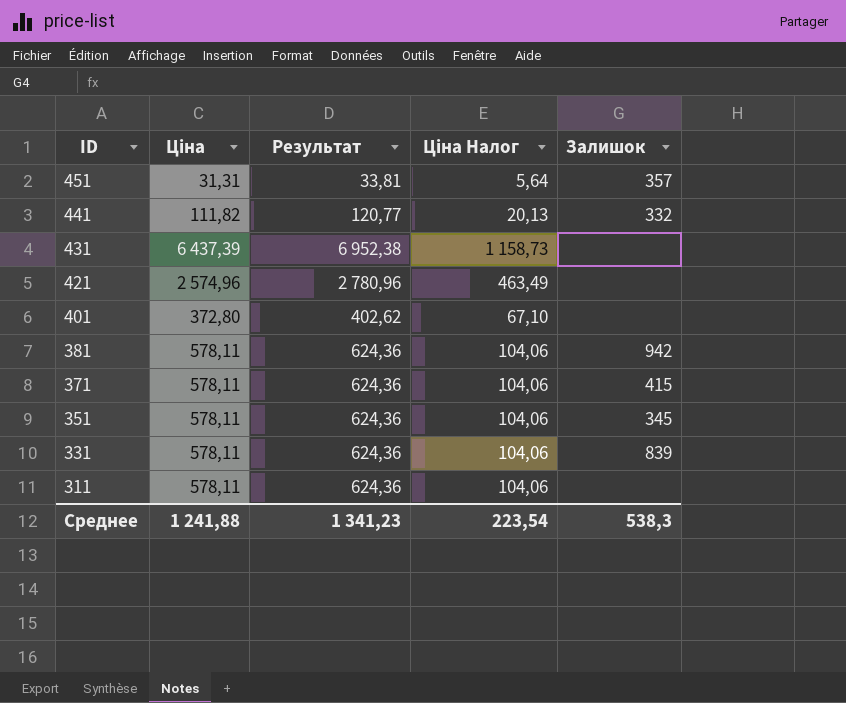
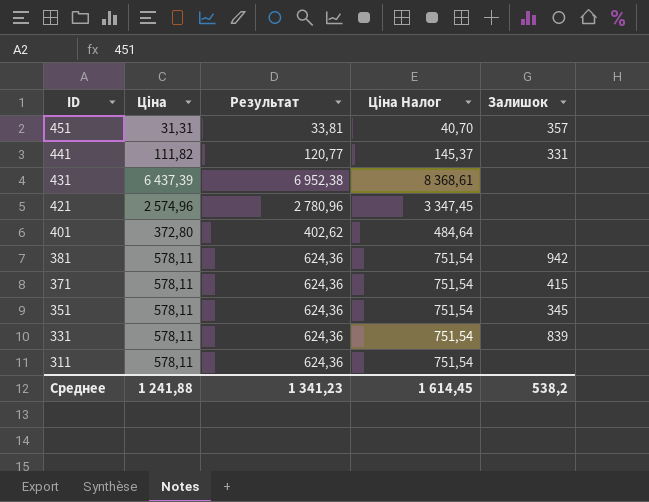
column Ціна Налог | formula: [Ціна] * 0,18 -> [Ціна] * 1,3
441 | Залишок: 332 -> 331
Среднее | Ціна Налог: 223,54 -> 1 614,45
Среднее | Залишок: 538,3 -> 538,2

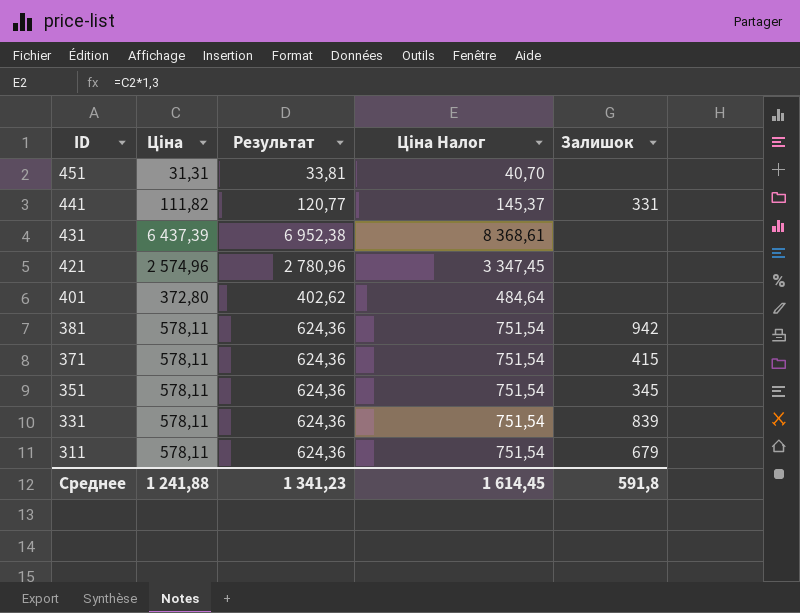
451 | Залишок: 357 -> none
311 | Залишок: none -> 679
Среднее | Залишок: 538,2 -> 591,8

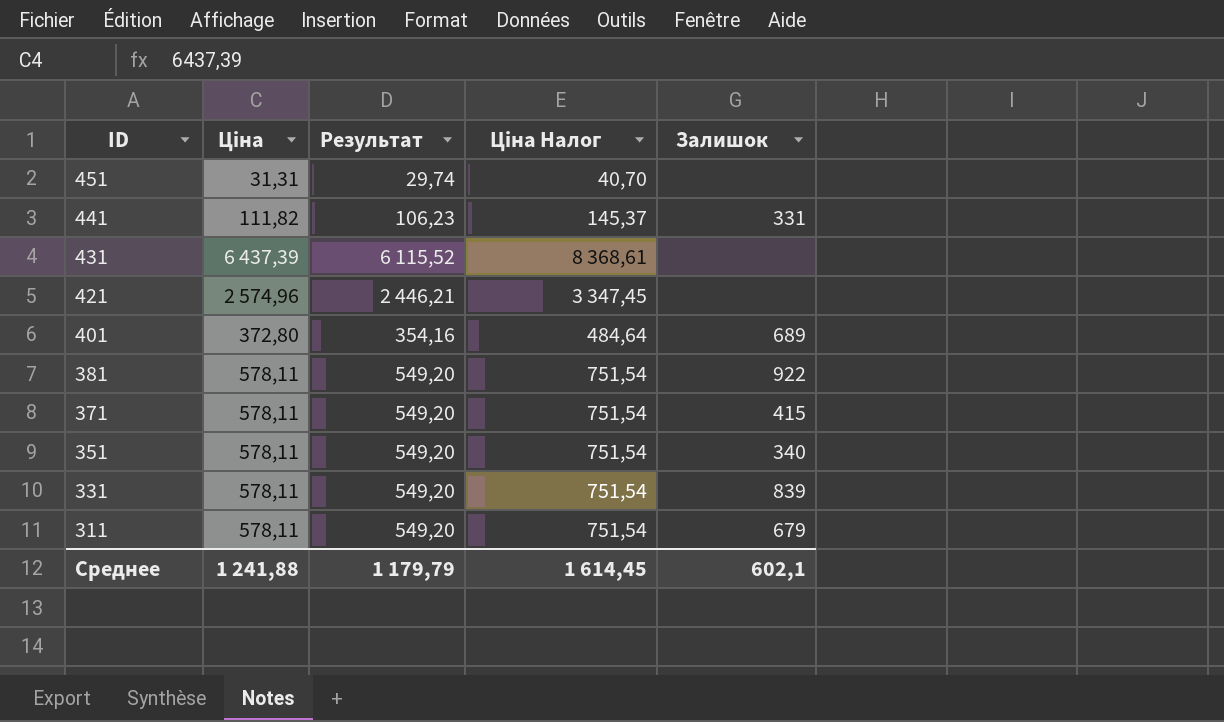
column Результат | formula: [Ціна] * 1,08 -> [Ціна] * 0,95
401 | Залишок: none -> 689
381 | Залишок: 942 -> 922
351 | Залишок: 345 -> 340
Среднее | Результат: 1 341,23 -> 1 179,79
Среднее | Залишок: 591,8 -> 602,1

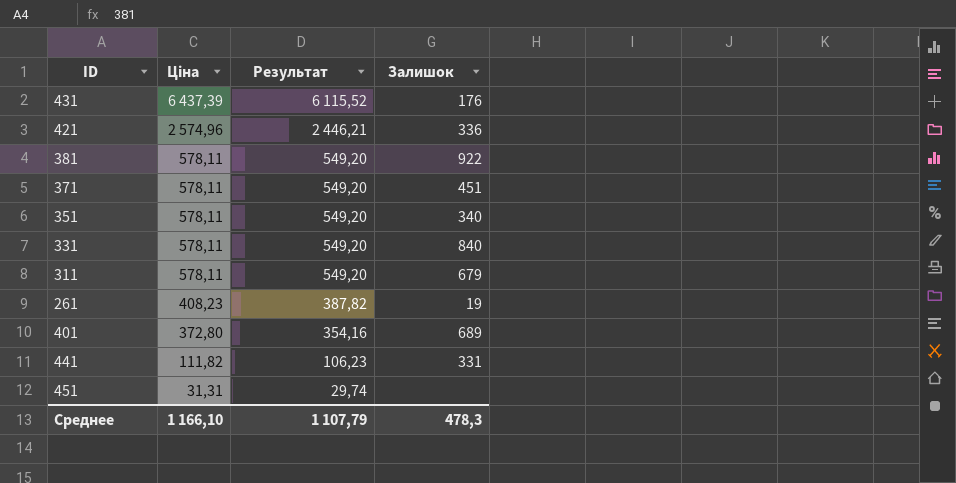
row order: ID descending -> Ціна descending
column Ціна Налог | formula: [Ціна] * 1,3 -> none
431 | Залишок: none -> 176
421 | Залишок: none -> 336
371 | Залишок: 415 -> 451
331 | Залишок: 839 -> 840
row 261: none -> 408,23 | 387,82 | 19
Среднее | Ціна: 1 241,88 -> 1 166,10
Среднее | Результат: 1 179,79 -> 1 107,79
Среднее | Залишок: 602,1 -> 478,3

